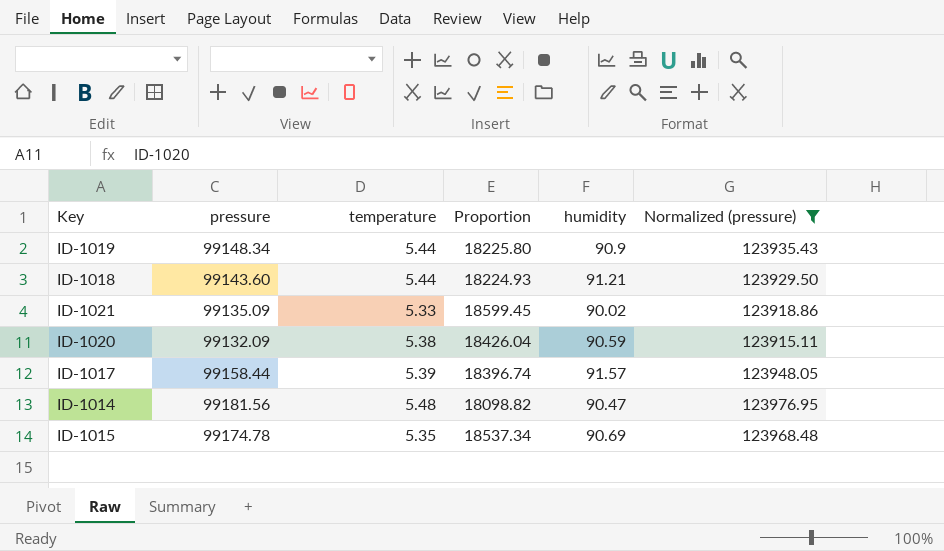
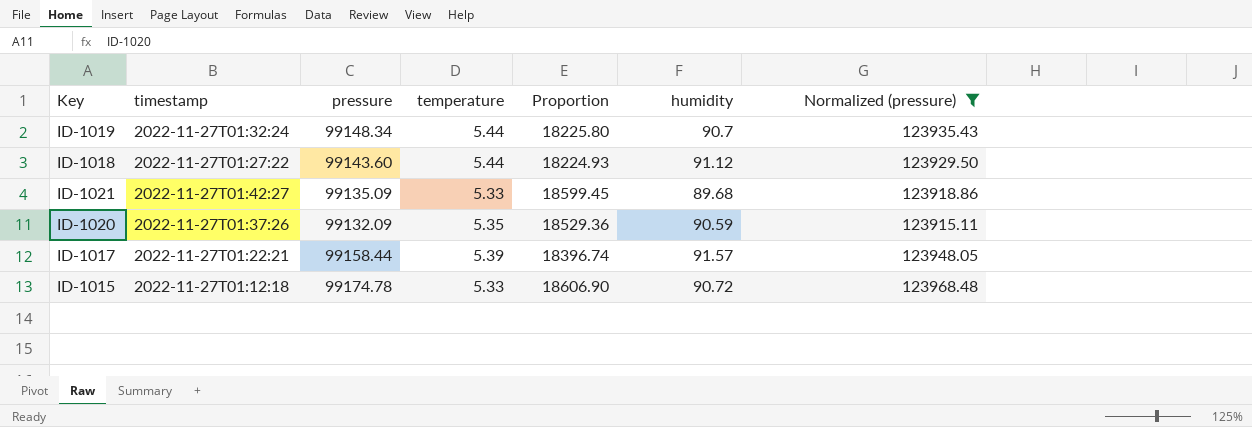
column timestamp | position: none -> 2
row ID-1014: 99181.56 | 5.48 | 18098.82 | 90.47 | 123976.95 -> none
ID-1019 | humidity: 90.9 -> 90.7
ID-1018 | humidity: 91.21 -> 91.12
ID-1021 | humidity: 90.02 -> 89.68
ID-1020 | temperature: 5.38 -> 5.35
ID-1020 | Proportion: 18426.04 -> 18529.36
ID-1015 | temperature: 5.35 -> 5.33
ID-1015 | Proportion: 18537.34 -> 18606.90
ID-1015 | humidity: 90.69 -> 90.72

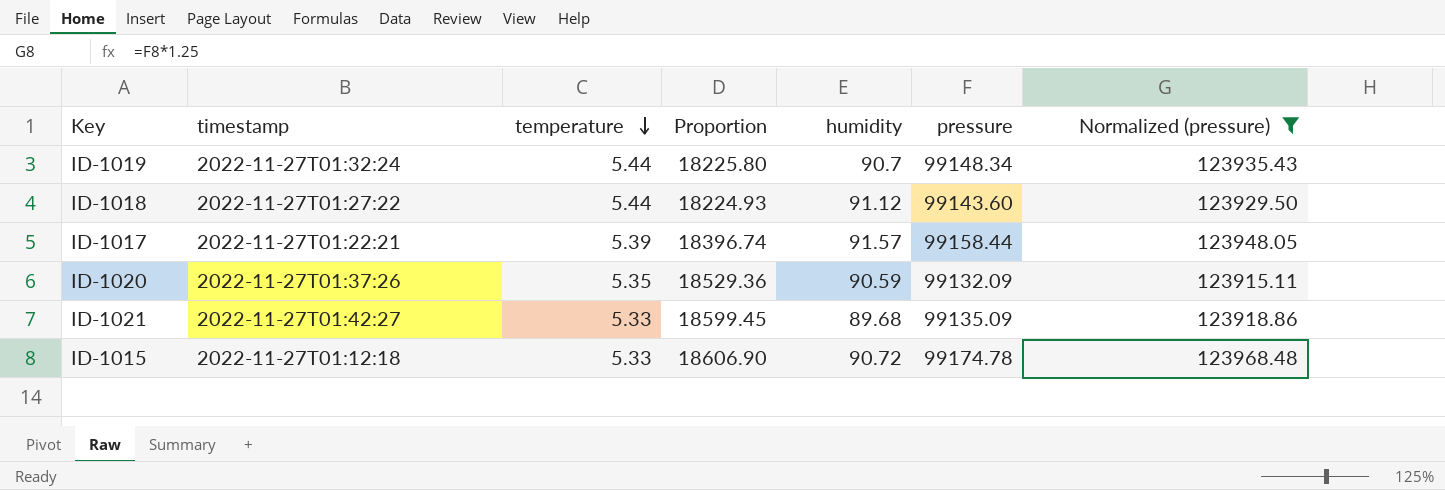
row order: none -> temperature descending
column pressure | position: 3 -> 6

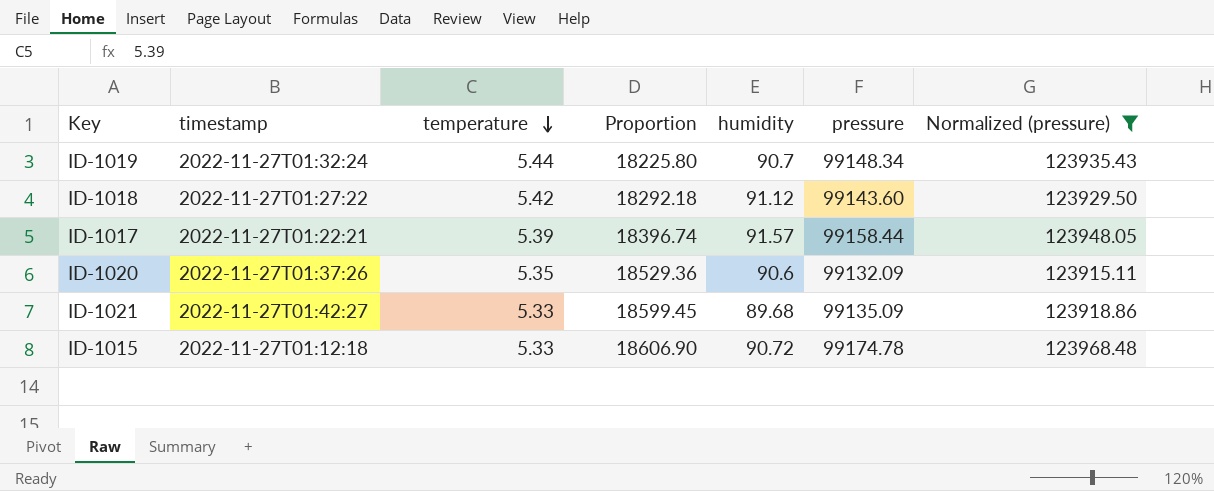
ID-1018 | temperature: 5.44 -> 5.42
ID-1018 | Proportion: 18224.93 -> 18292.18
ID-1020 | humidity: 90.59 -> 90.6

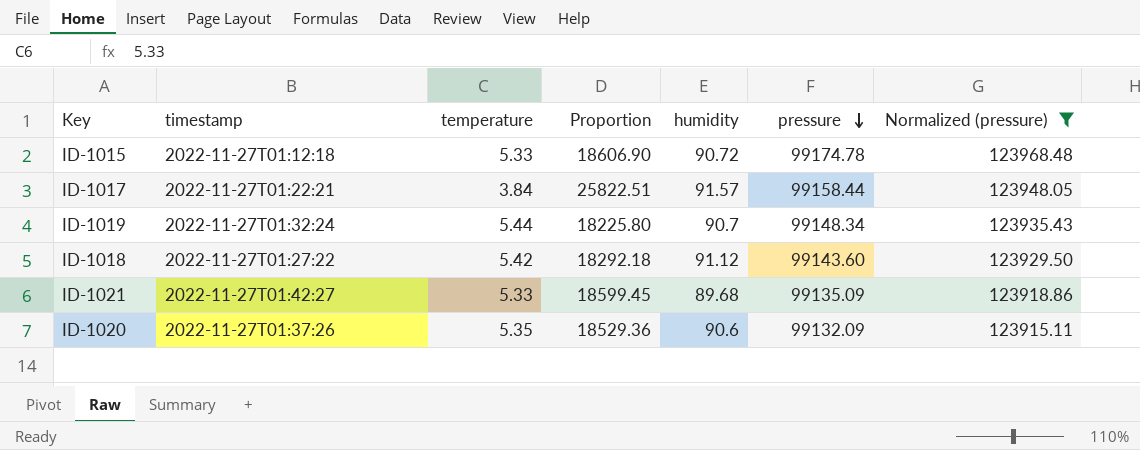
row order: temperature descending -> pressure descending
ID-1017 | temperature: 5.39 -> 3.84
ID-1017 | Proportion: 18396.74 -> 25822.51

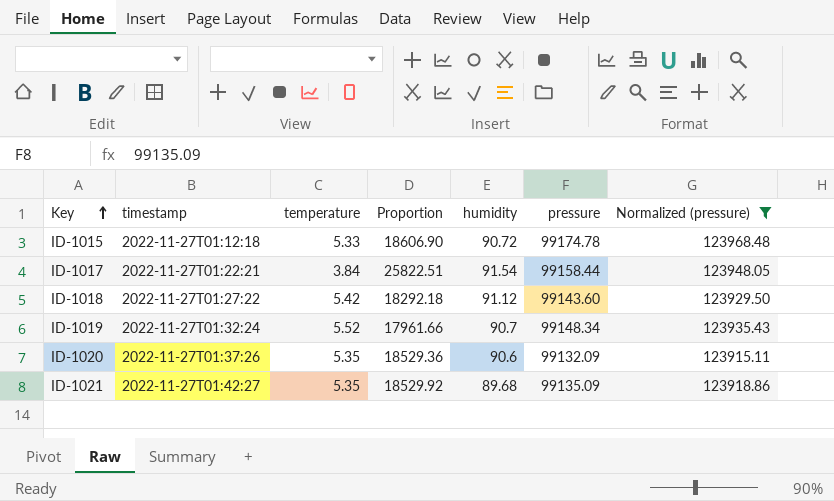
row order: pressure descending -> Key ascending
ID-1017 | humidity: 91.57 -> 91.54
ID-1019 | temperature: 5.44 -> 5.52
ID-1019 | Proportion: 18225.80 -> 17961.66
ID-1021 | temperature: 5.33 -> 5.35
ID-1021 | Proportion: 18599.45 -> 18529.92

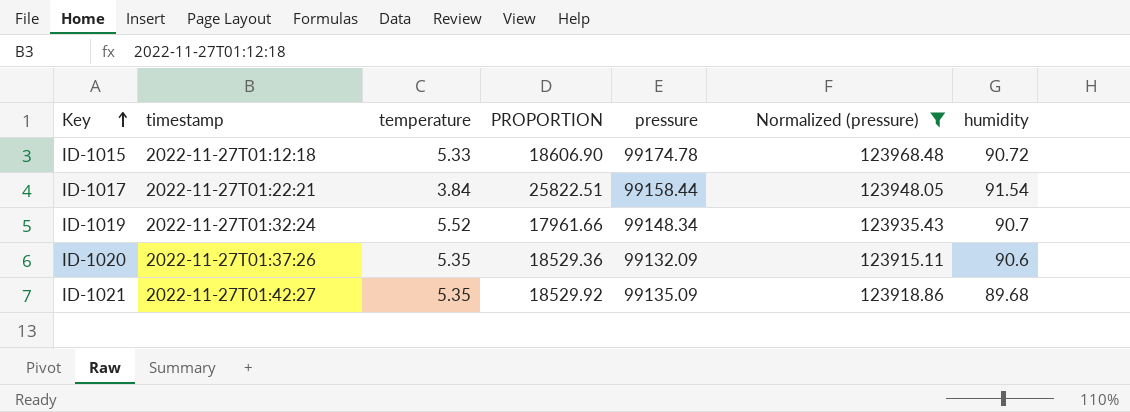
column name: Proportion -> PROPORTION
column humidity | position: 5 -> 7
row ID-1018: 2022-11-27T01:27:22 | 5.42 | 18292.18 | 91.12 | 99143.60 | 123929.50 -> none

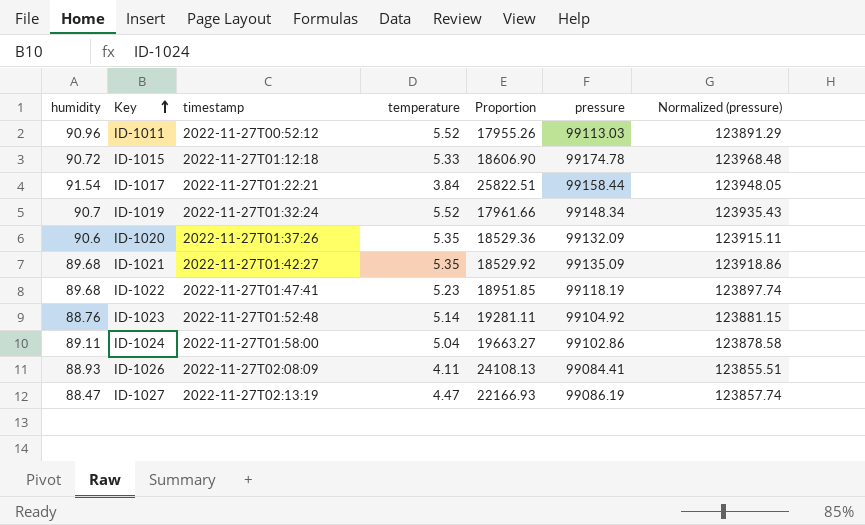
filter: Normalized (pressure) >= 123915.11 -> none
column humidity | position: 7 -> 1
column name: PROPORTION -> Proportion

